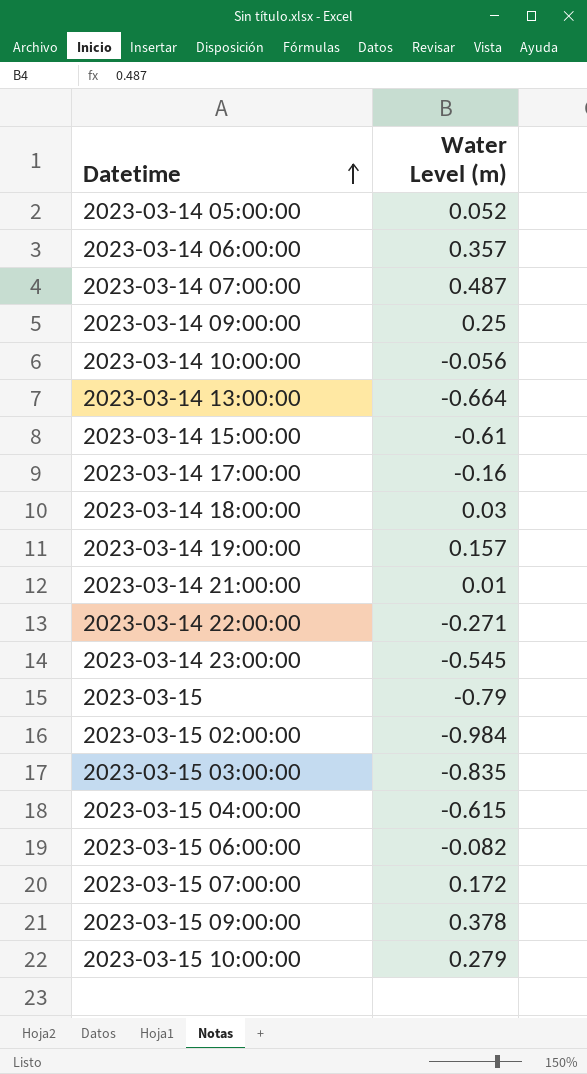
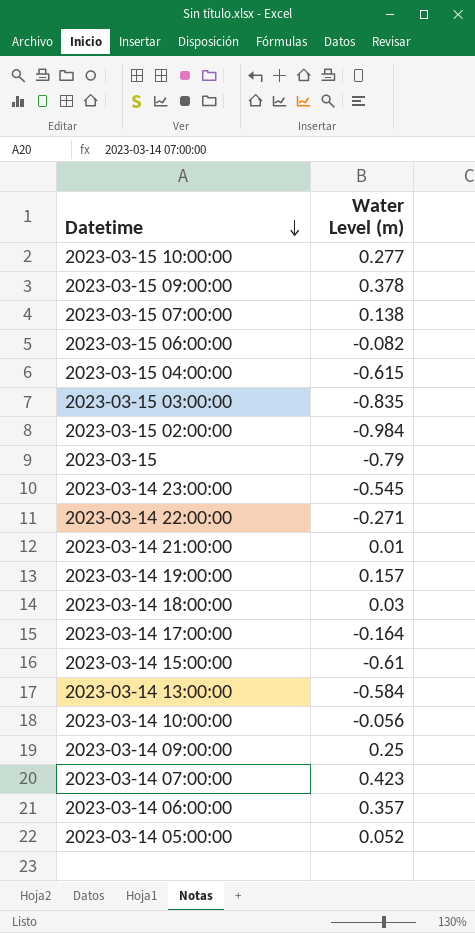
row order: Datetime ascending -> Datetime descending
2023-03-15 10:00:00 | Water Level (m): 0.279 -> 0.277
2023-03-15 07:00:00 | Water Level (m): 0.172 -> 0.138
2023-03-14 17:00:00 | Water Level (m): -0.16 -> -0.164
2023-03-14 13:00:00 | Water Level (m): -0.664 -> -0.584
2023-03-14 07:00:00 | Water Level (m): 0.487 -> 0.423

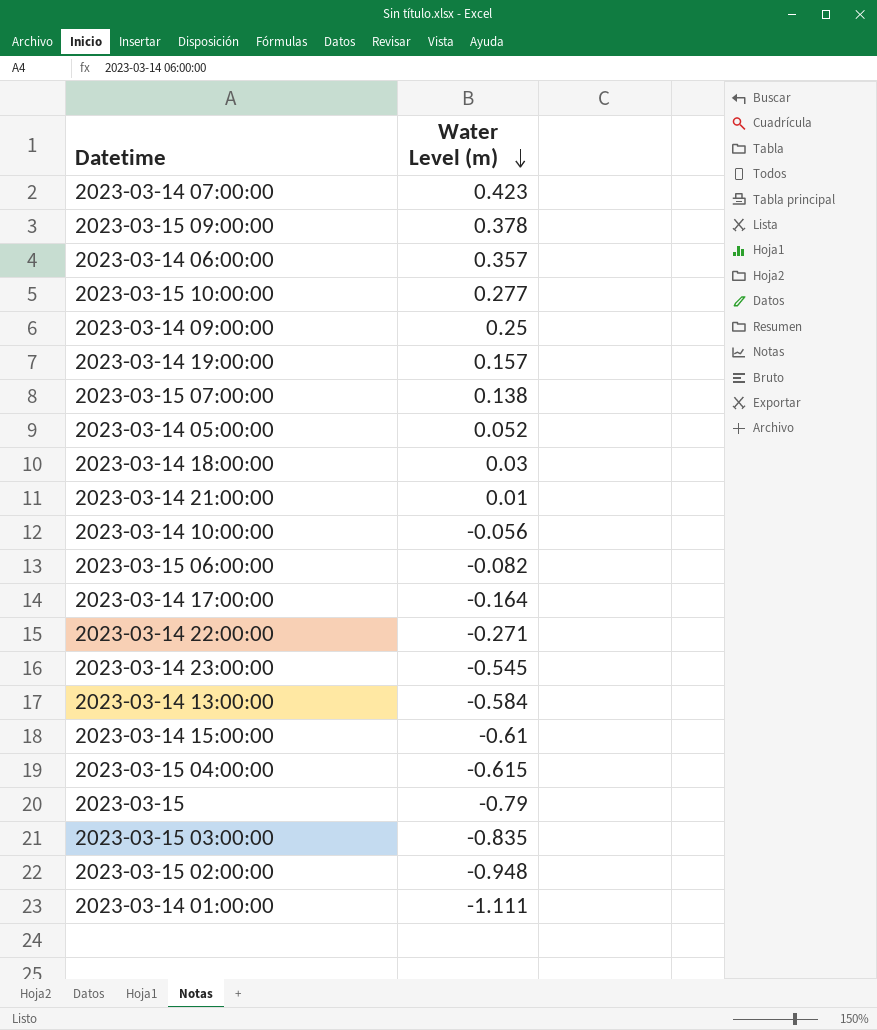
row order: Datetime descending -> Water Level (m) descending
2023-03-15 02:00:00 | Water Level (m): -0.984 -> -0.948
row 2023-03-14 01:00:00: none -> -1.111

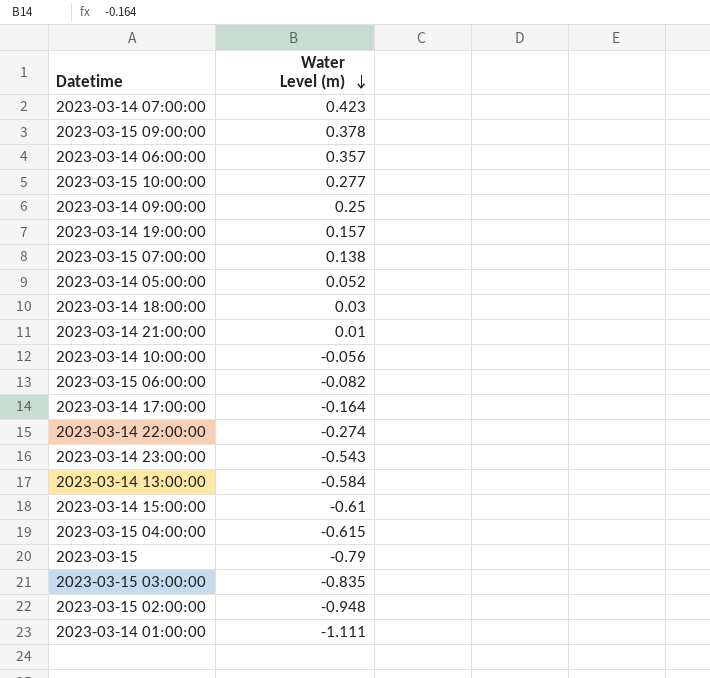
2023-03-14 22:00:00 | Water Level (m): -0.271 -> -0.274
2023-03-14 23:00:00 | Water Level (m): -0.545 -> -0.543

